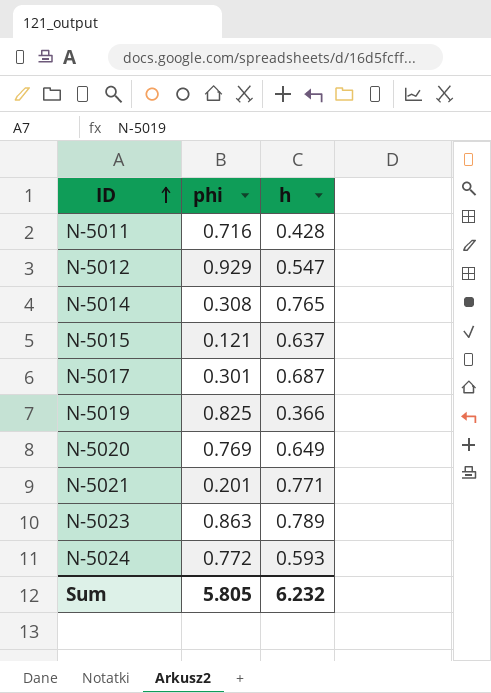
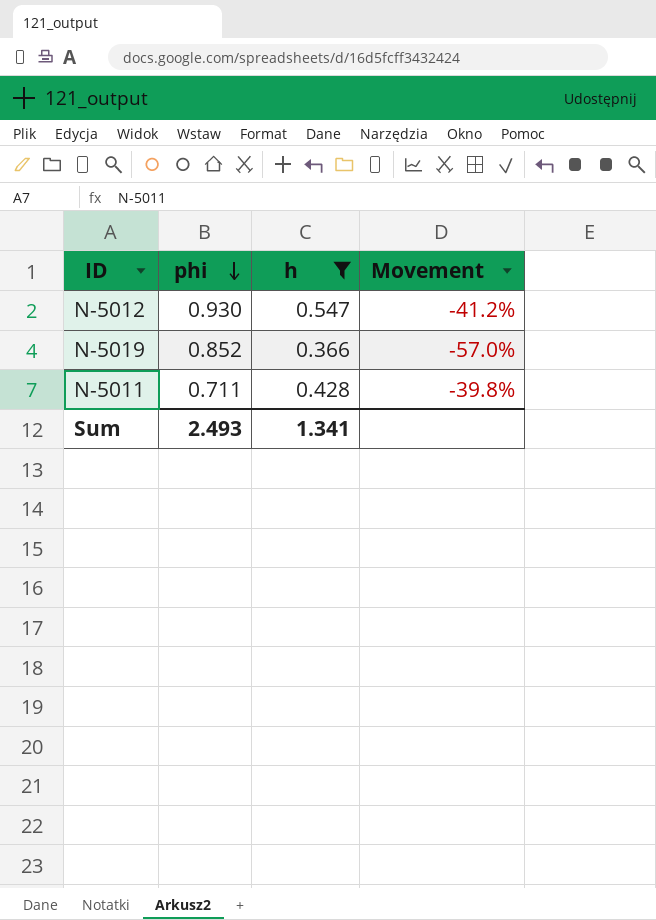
filter: none -> h <= 0.547
row order: ID ascending -> phi descending
column Movement | formula: none -> ([h] - [phi]) / [phi]
N-5012 | phi: 0.929 -> 0.930
N-5019 | phi: 0.825 -> 0.852
N-5011 | phi: 0.716 -> 0.711
Sum | phi: 5.805 -> 2.493
Sum | h: 6.232 -> 1.341

